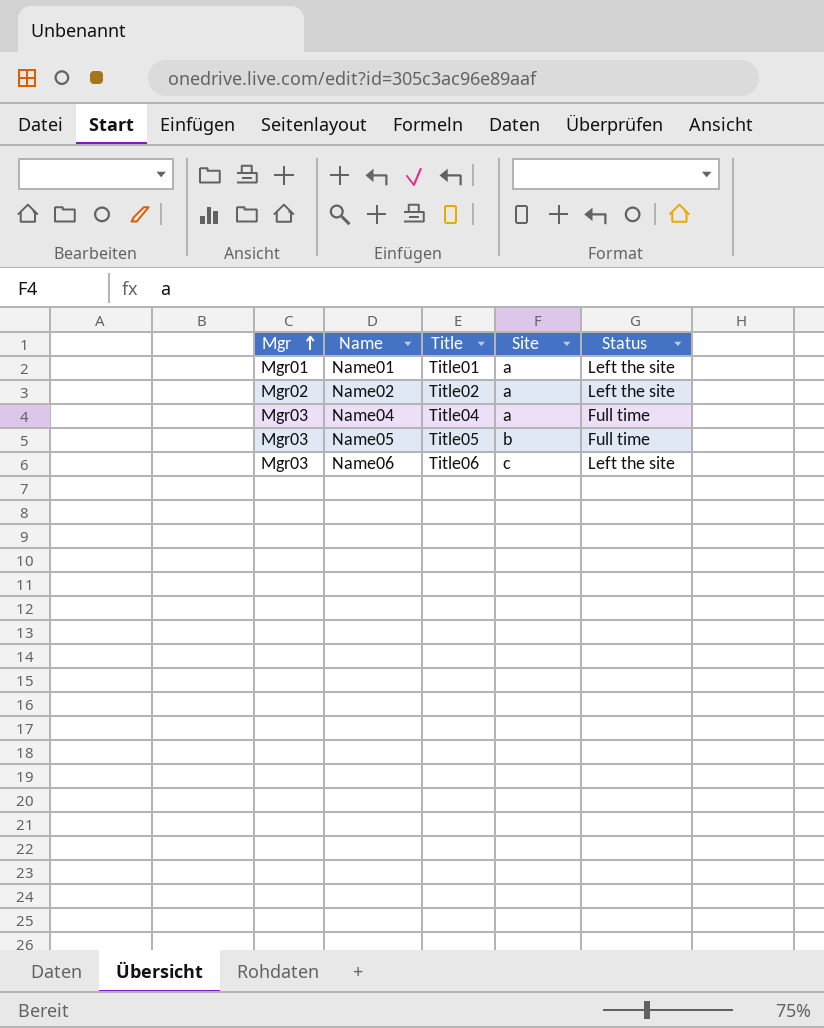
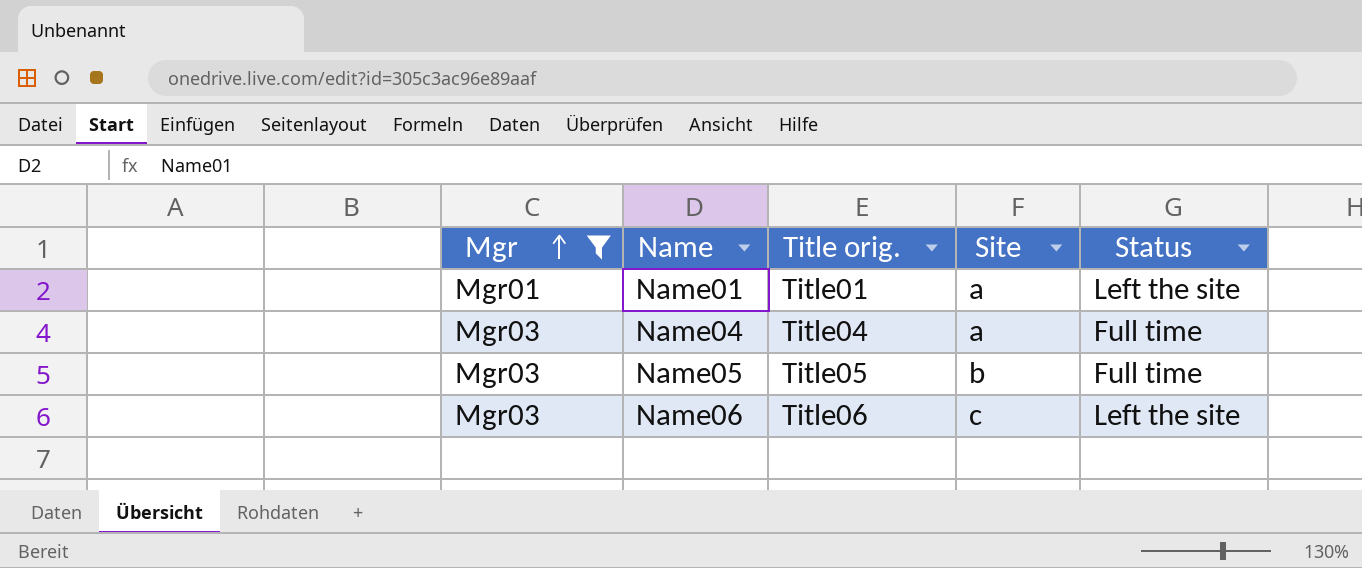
filter: none -> Mgr != Mgr02
column name: Title -> Title orig.

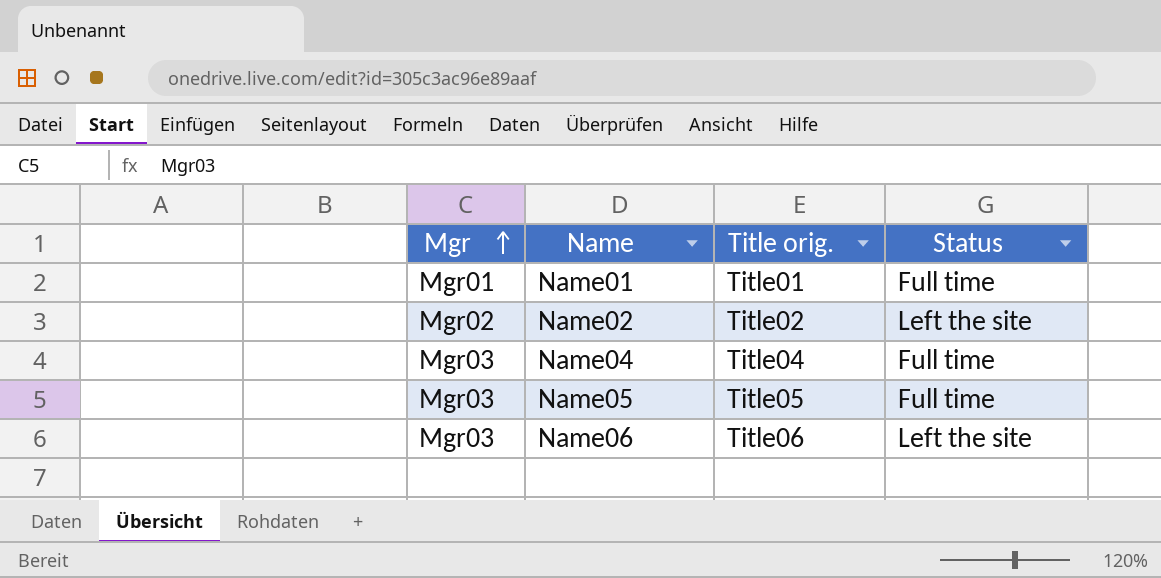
filter: Mgr != Mgr02 -> none
column Site | position: 4 -> none
Name01 | Status: Left the site -> Full time

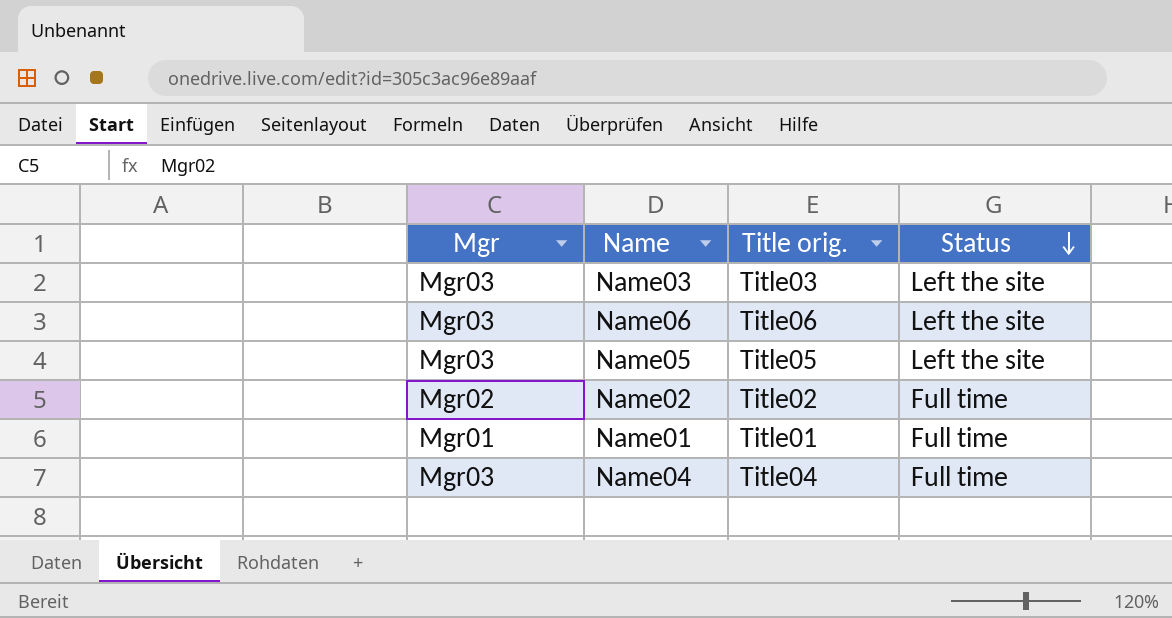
row order: Mgr ascending -> Status descending
row Name03: none -> Mgr03 | Title03 | Left the site
Name05 | Status: Full time -> Left the site
Name02 | Status: Left the site -> Full time

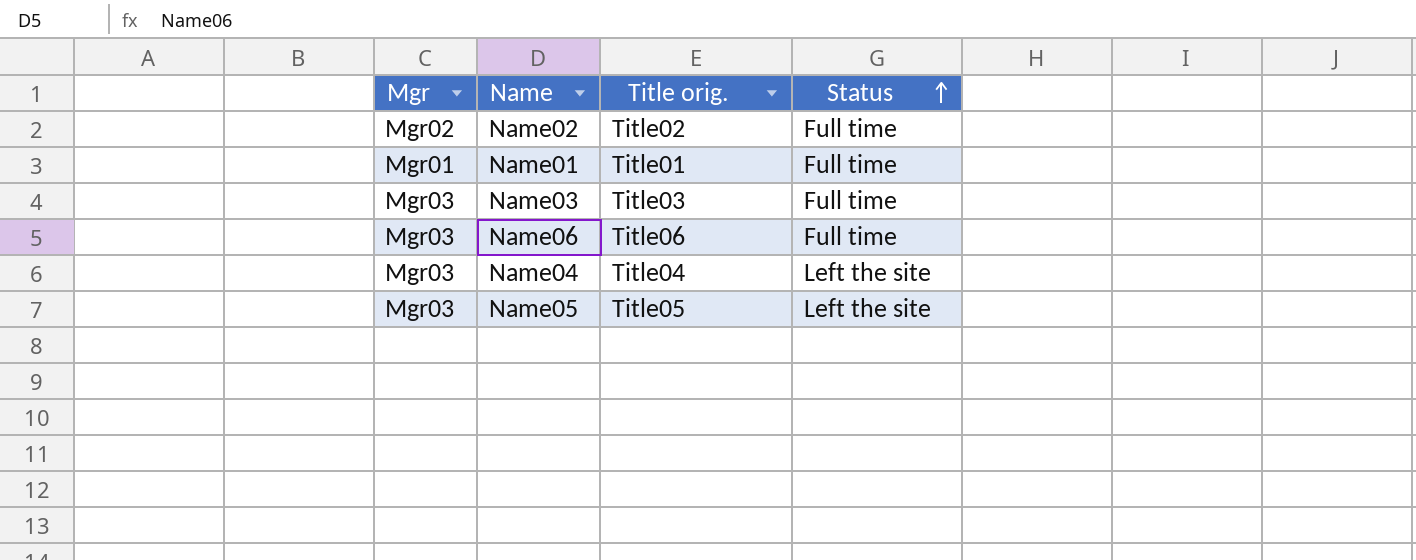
row order: Status descending -> Status ascending
Name03 | Status: Left the site -> Full time
Name06 | Status: Left the site -> Full time
Name04 | Status: Full time -> Left the site

